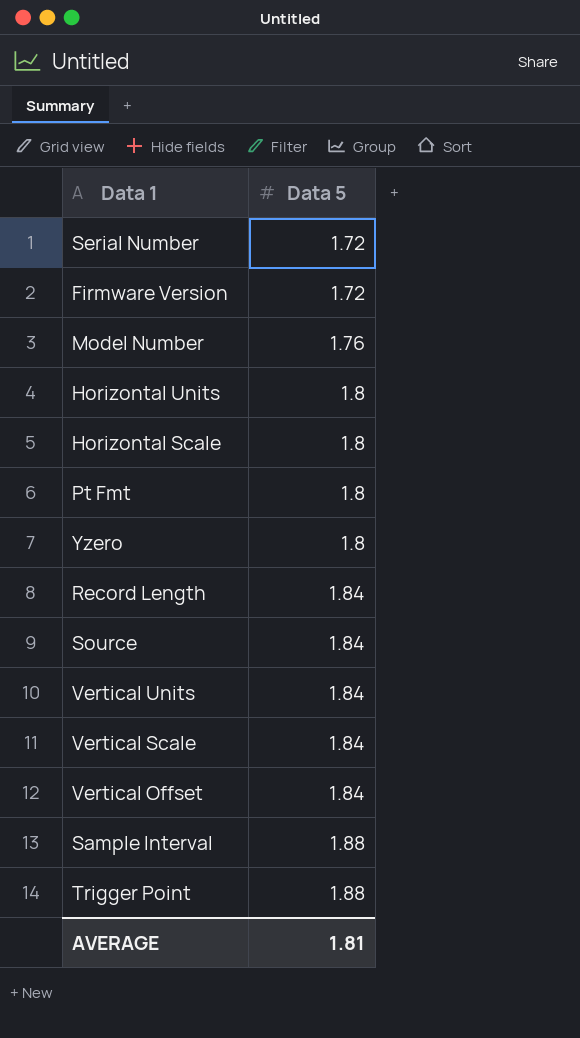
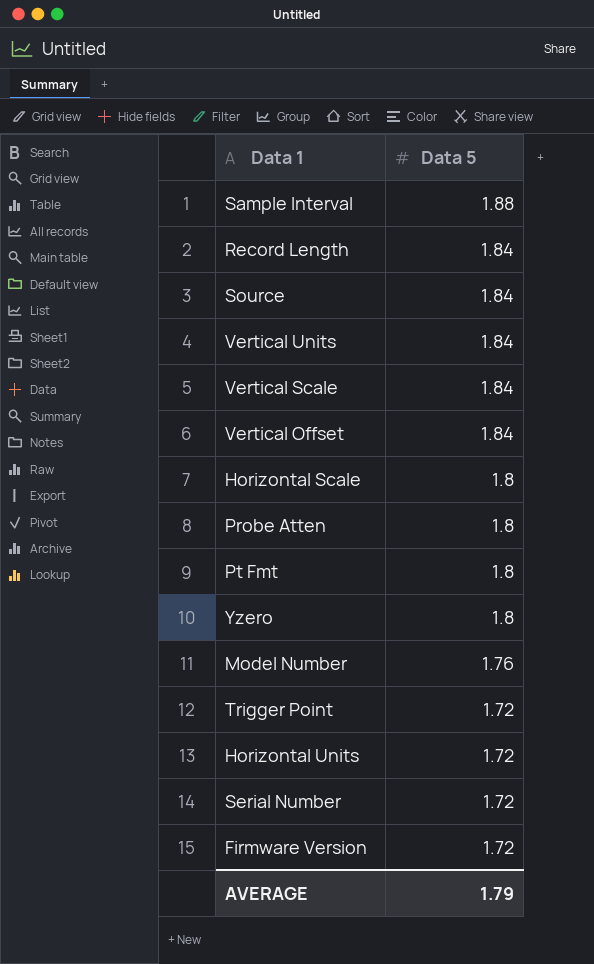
row order: Data 5 ascending -> Data 5 descending
row Probe Atten: none -> 1.8
Trigger Point | Data 5: 1.88 -> 1.72
Horizontal Units | Data 5: 1.8 -> 1.72
AVERAGE | Data 5: 1.81 -> 1.79

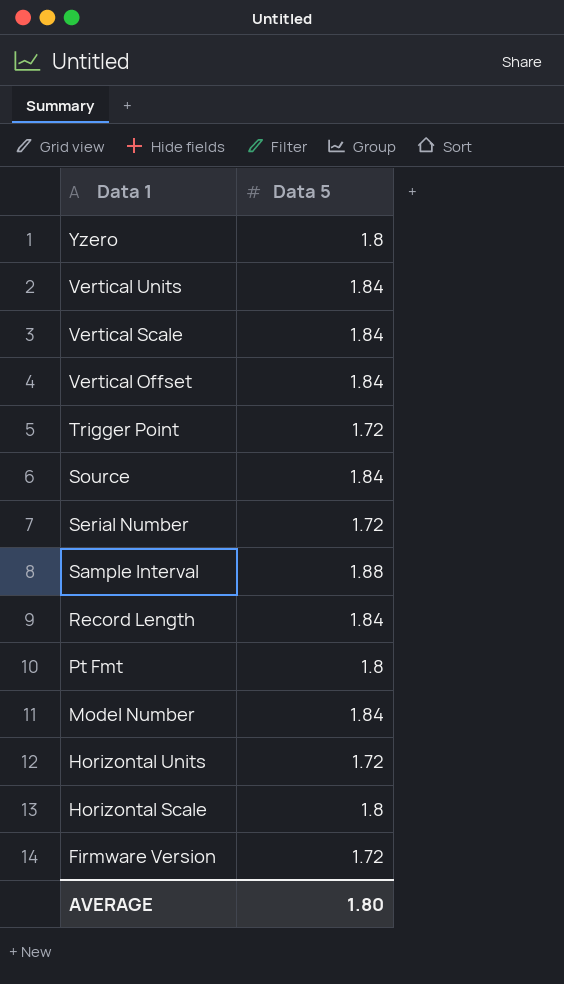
row order: Data 5 descending -> Data 1 descending
row Probe Atten: 1.8 -> none
Model Number | Data 5: 1.76 -> 1.84
AVERAGE | Data 5: 1.79 -> 1.80

